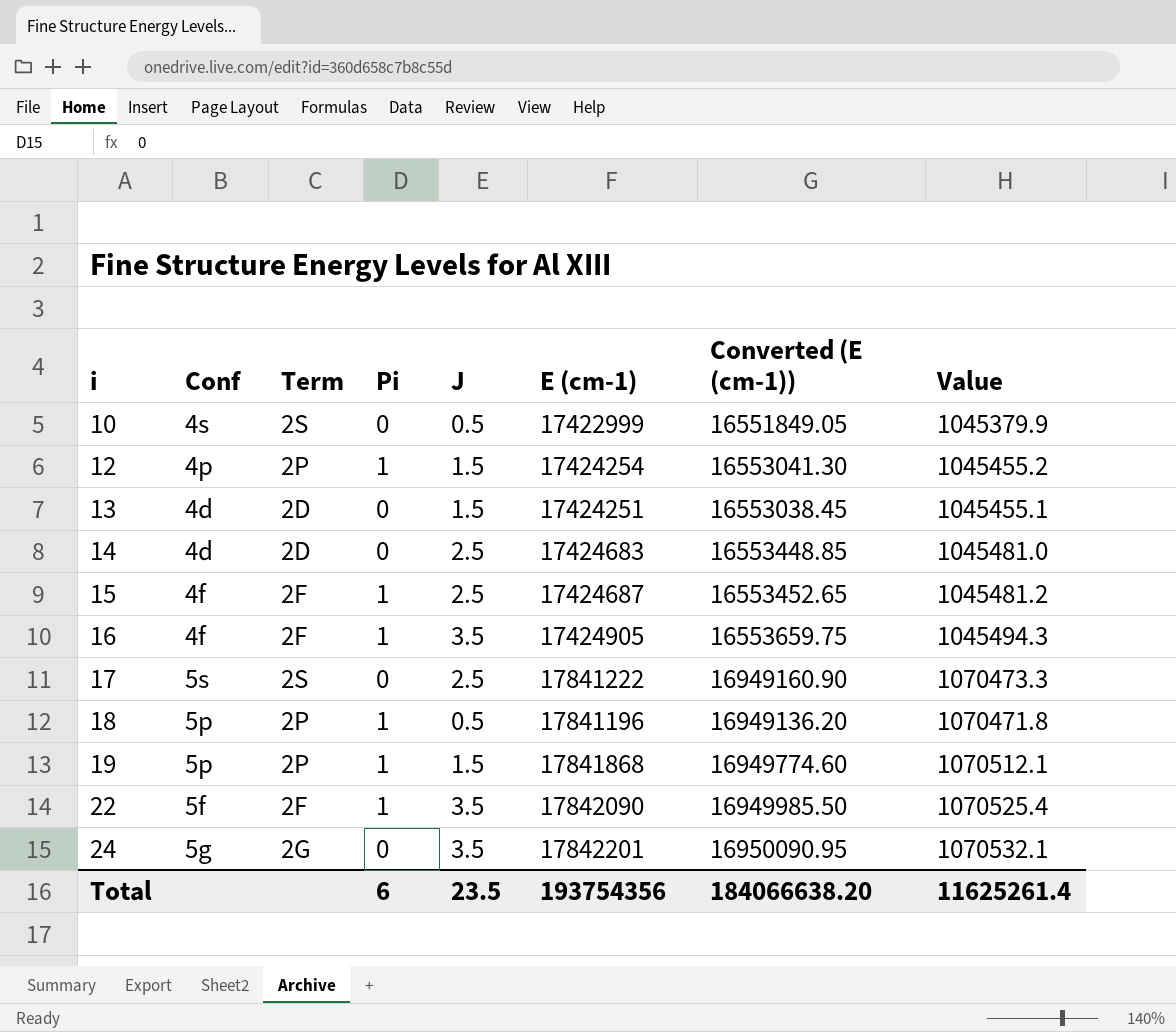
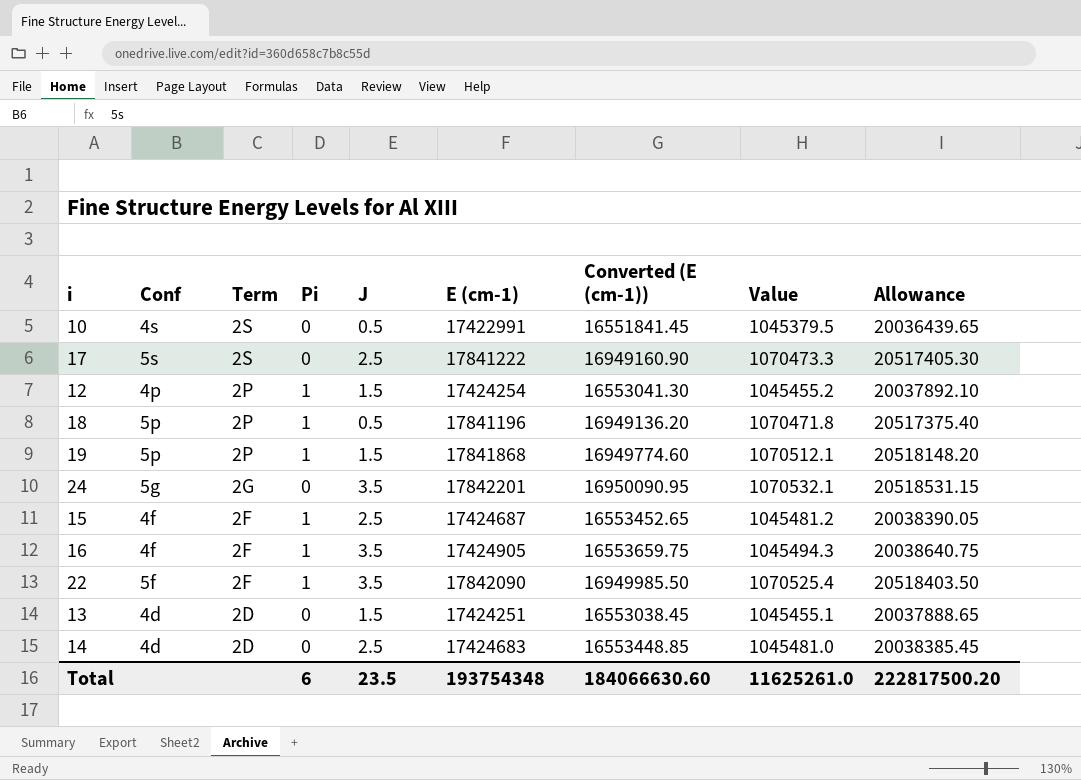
row order: i ascending -> Term descending
column Allowance | formula: none -> [E (cm-1)] * 1.15
10 | E (cm-1): 17422999 -> 17422991
10 | Converted (E (cm-1)): 16551849.05 -> 16551841.45
10 | Value: 1045379.9 -> 1045379.5
Total | E (cm-1): 193754356 -> 193754348
Total | Converted (E (cm-1)): 184066638.20 -> 184066630.60
Total | Value: 11625261.4 -> 11625261.0

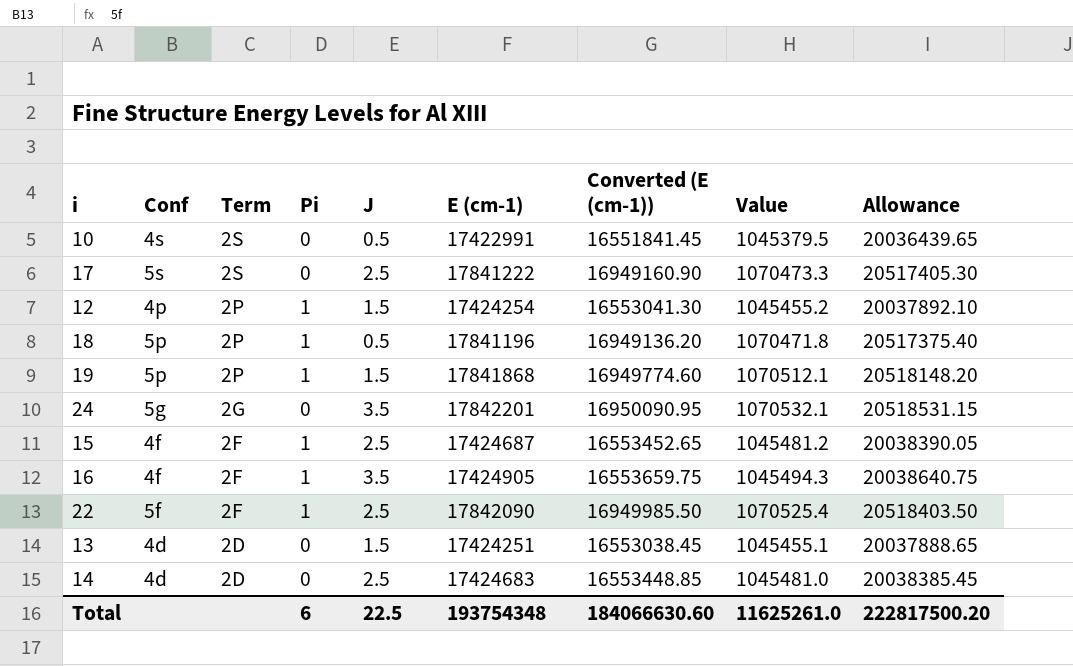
22 | J: 3.5 -> 2.5
Total | J: 23.5 -> 22.5

